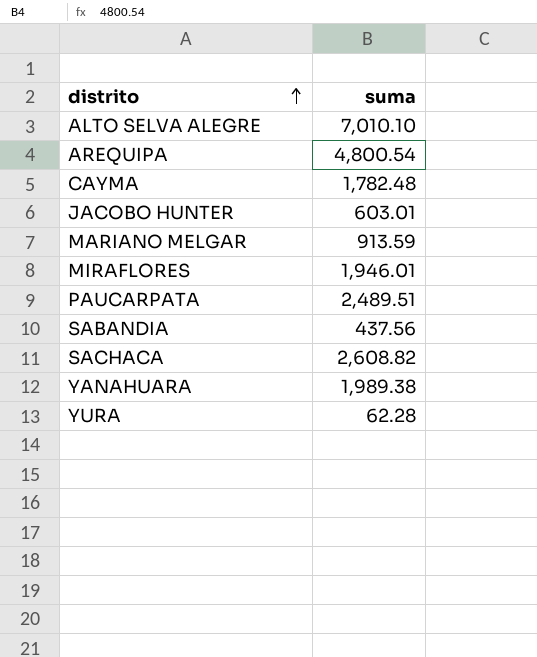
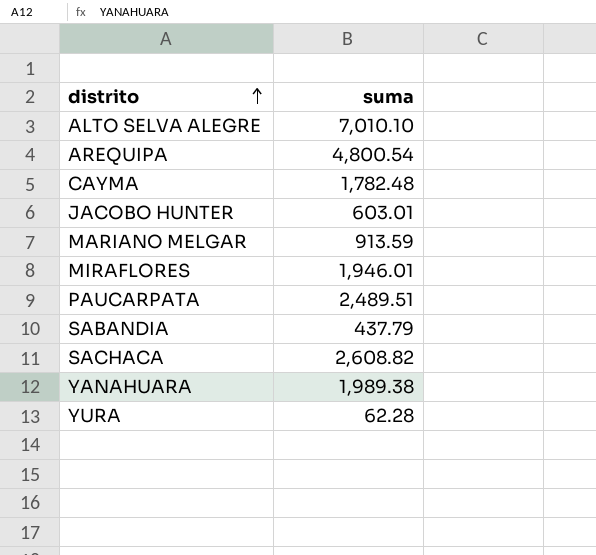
SABANDIA | suma: 437.56 -> 437.79

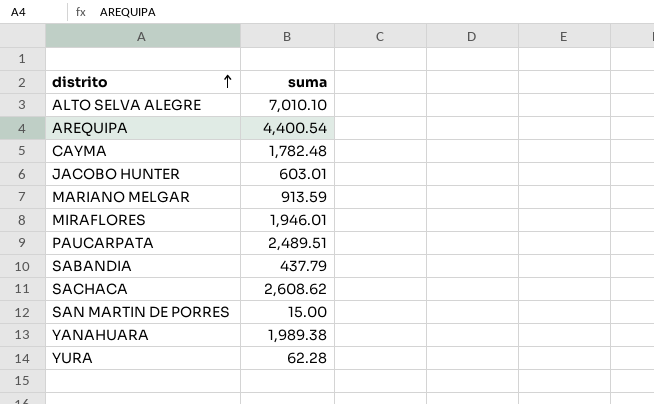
AREQUIPA | suma: 4,800.54 -> 4,400.54
SACHACA | suma: 2,608.82 -> 2,608.62
row SAN MARTIN DE PORRES: none -> 15.00

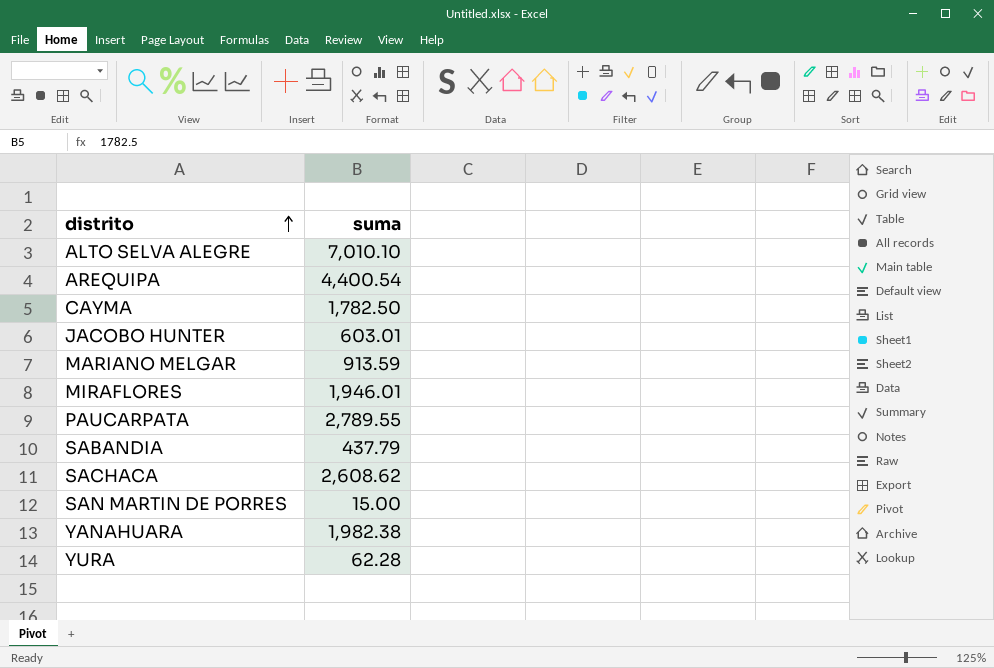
CAYMA | suma: 1,782.48 -> 1,782.50
PAUCARPATA | suma: 2,489.51 -> 2,789.55
YANAHUARA | suma: 1,989.38 -> 1,982.38

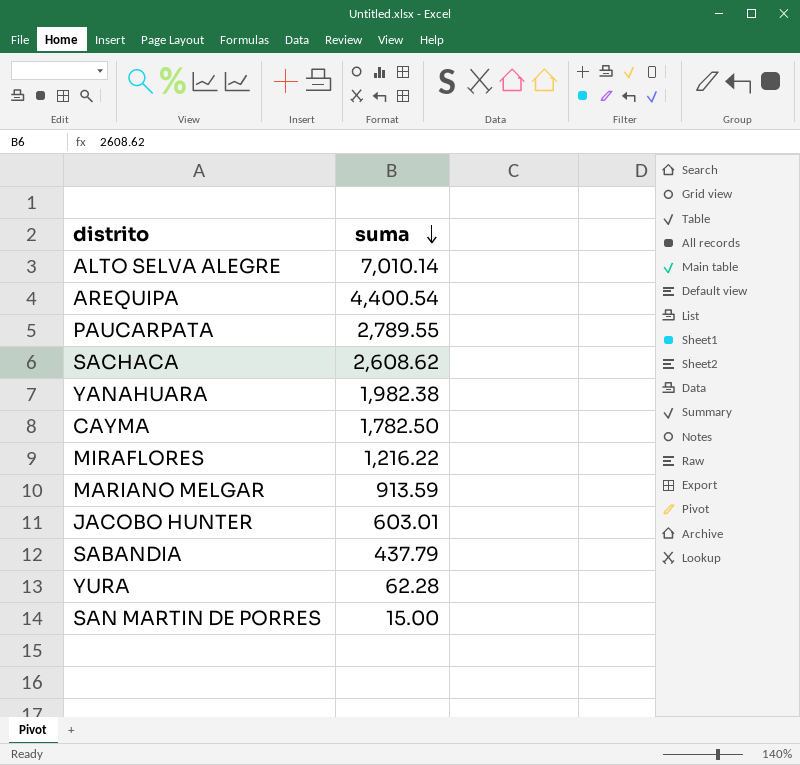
row order: distrito ascending -> suma descending
ALTO SELVA ALEGRE | suma: 7,010.10 -> 7,010.14
MIRAFLORES | suma: 1,946.01 -> 1,216.22

